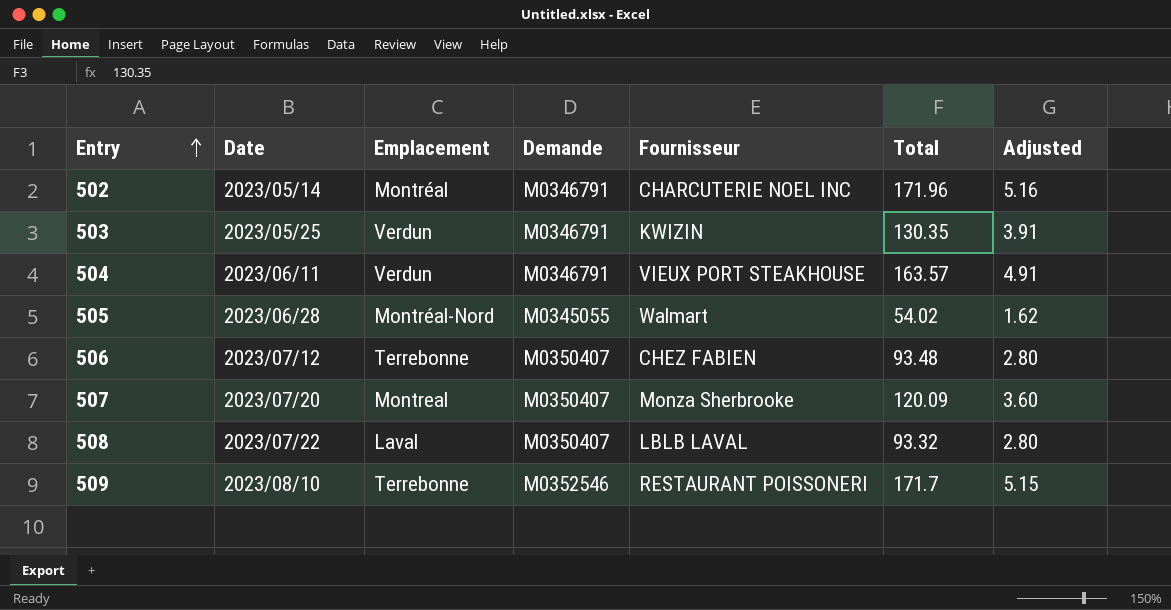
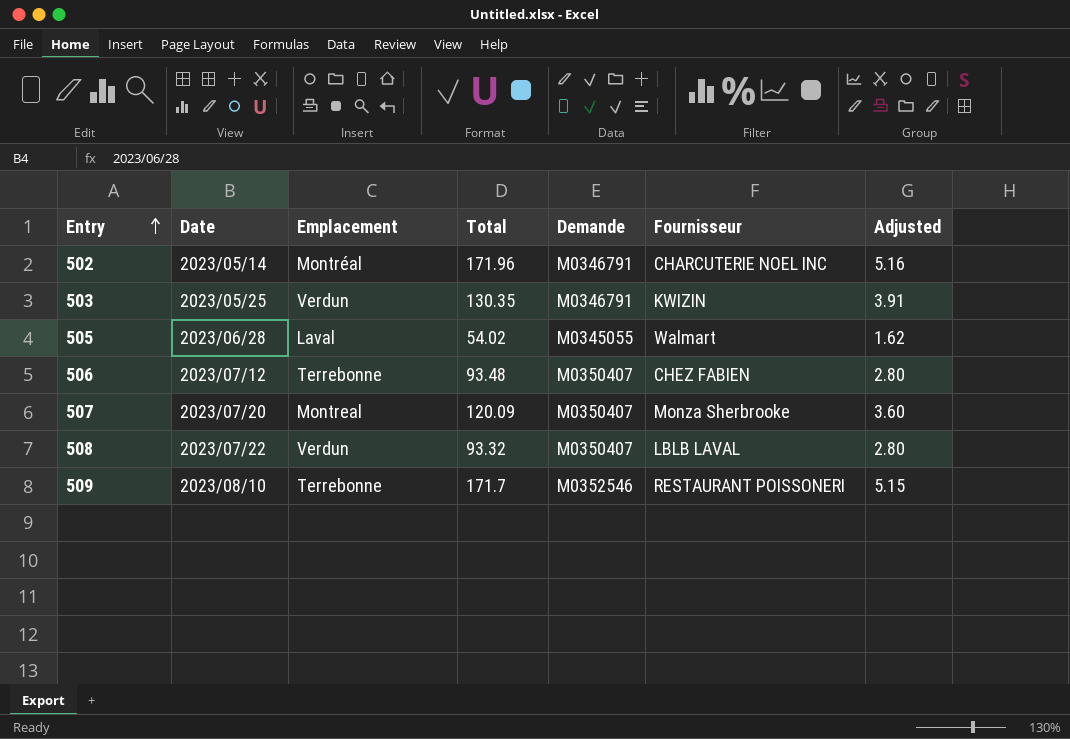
column Total | position: 6 -> 4
row 504: 2023/06/11 | Verdun | M0346791 | VIEUX PORT STEAKHOUSE | 163.57 | 4.91 -> none
505 | Emplacement: Montréal-Nord -> Laval
508 | Emplacement: Laval -> Verdun

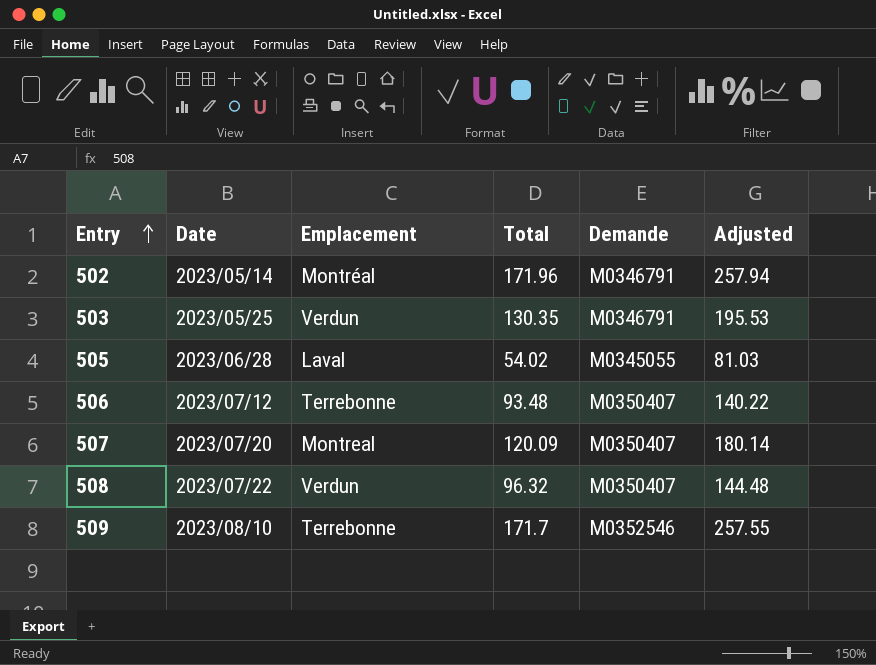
column Fournisseur | position: 6 -> none
column Adjusted | formula: [Total] * 0.03 -> [Total] * 1.5
508 | Total: 93.32 -> 96.32

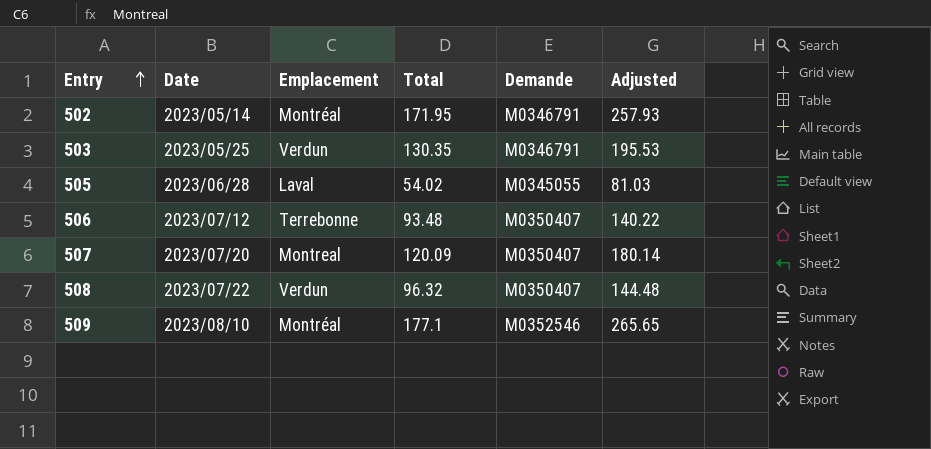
502 | Total: 171.96 -> 171.95
502 | Adjusted: 257.94 -> 257.93
509 | Emplacement: Terrebonne -> Montréal
509 | Total: 171.7 -> 177.1
509 | Adjusted: 257.55 -> 265.65

